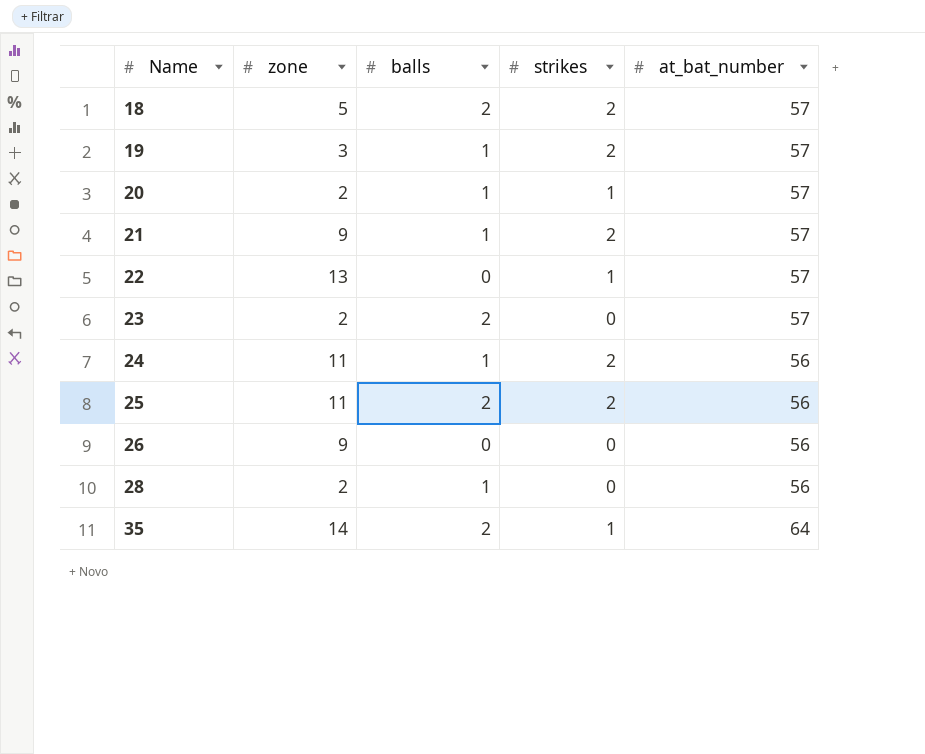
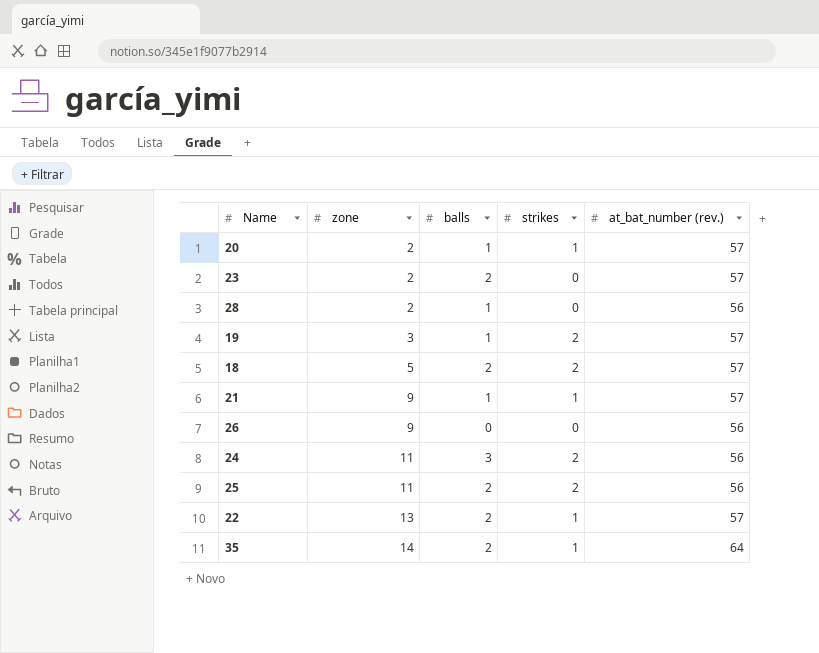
row order: Name ascending -> zone ascending
column name: at_bat_number -> at_bat_number (rev.)
21 | strikes: 2 -> 1
24 | balls: 1 -> 3
22 | balls: 0 -> 2

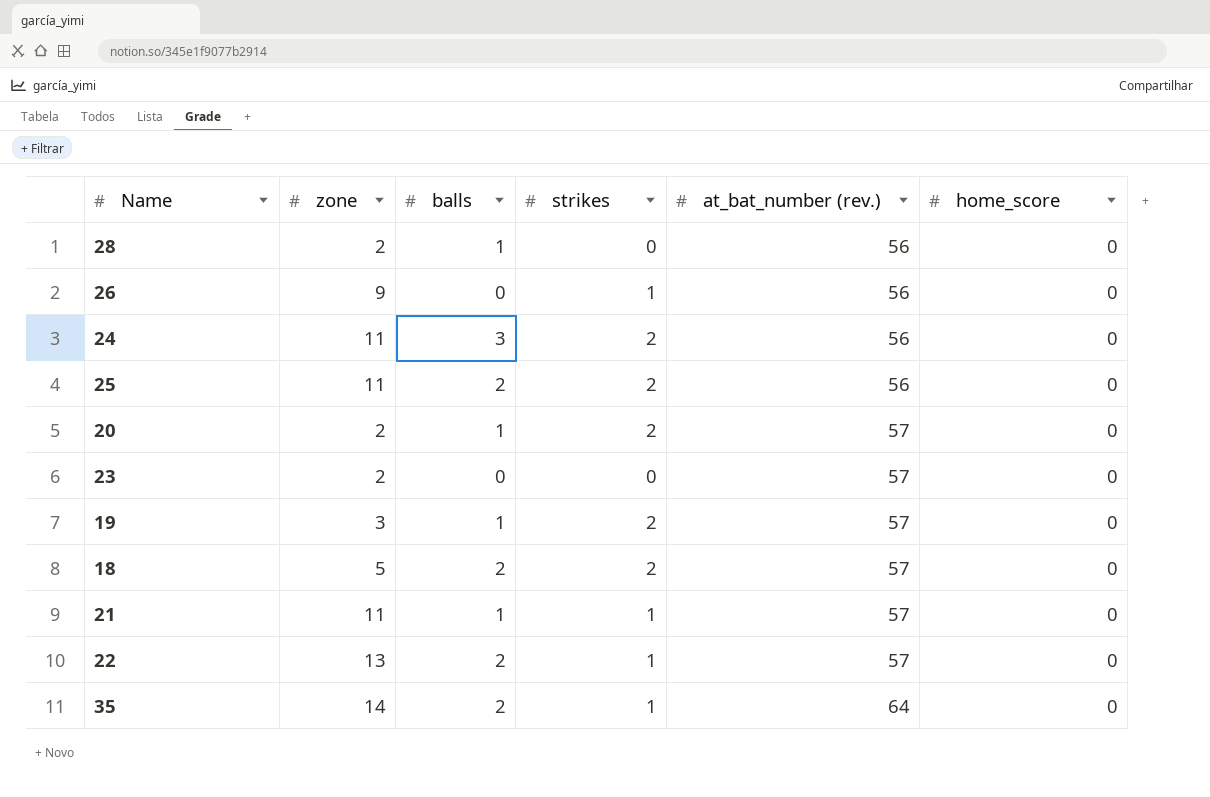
row order: zone ascending -> at_bat_number (rev.) ascending
column home_score | position: none -> 6
26 | strikes: 0 -> 1
20 | strikes: 1 -> 2
23 | balls: 2 -> 0
21 | zone: 9 -> 11

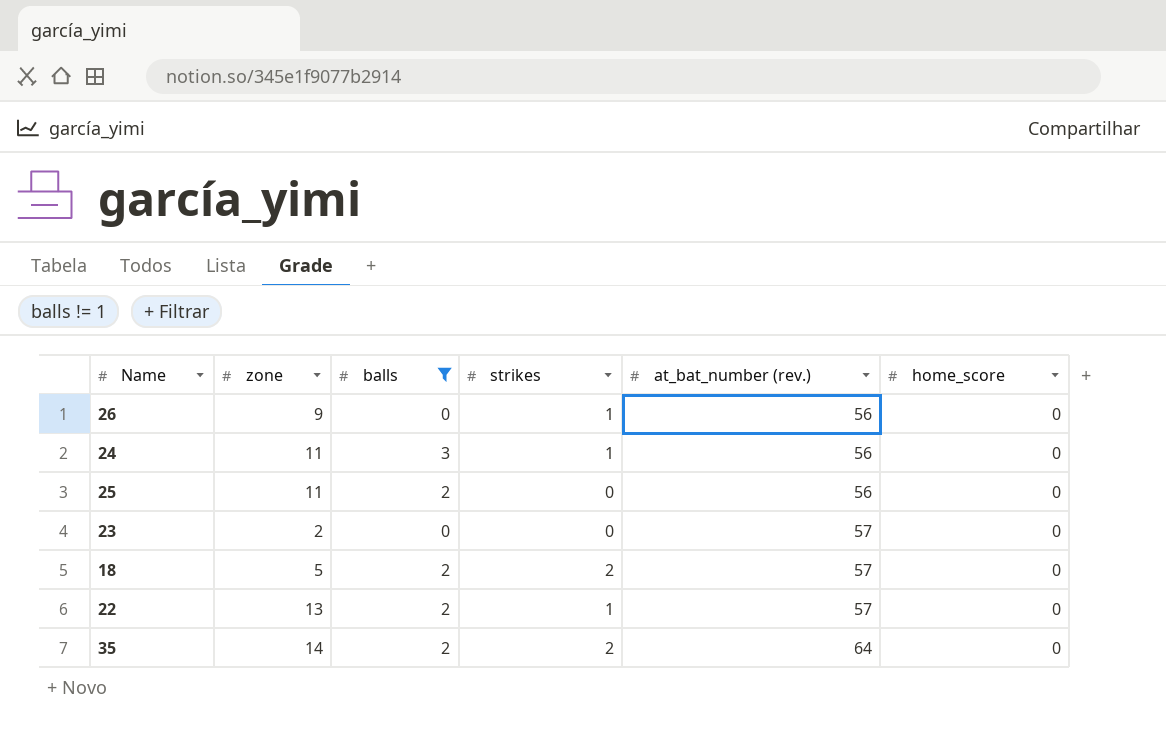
filter: none -> balls != 1
24 | strikes: 2 -> 1
25 | strikes: 2 -> 0
35 | strikes: 1 -> 2

